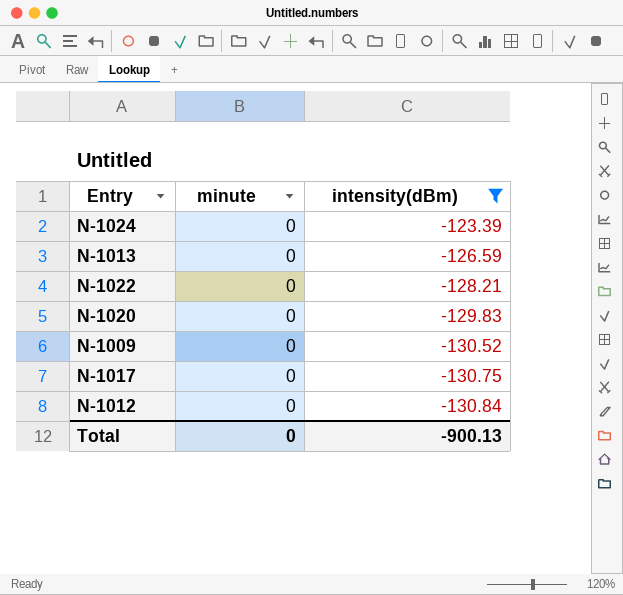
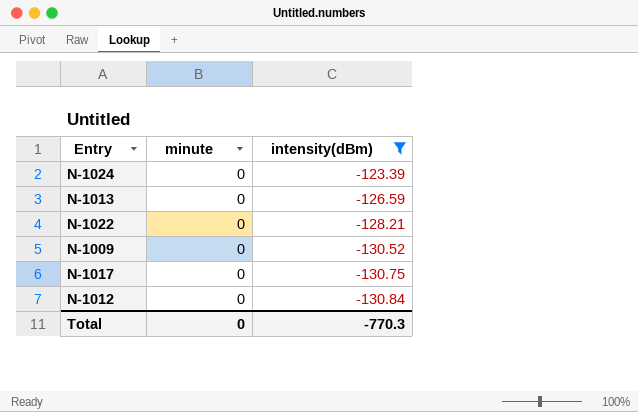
row N-1020: 0 | -129.83 -> none
Total | intensity(dBm): -900.13 -> -770.3

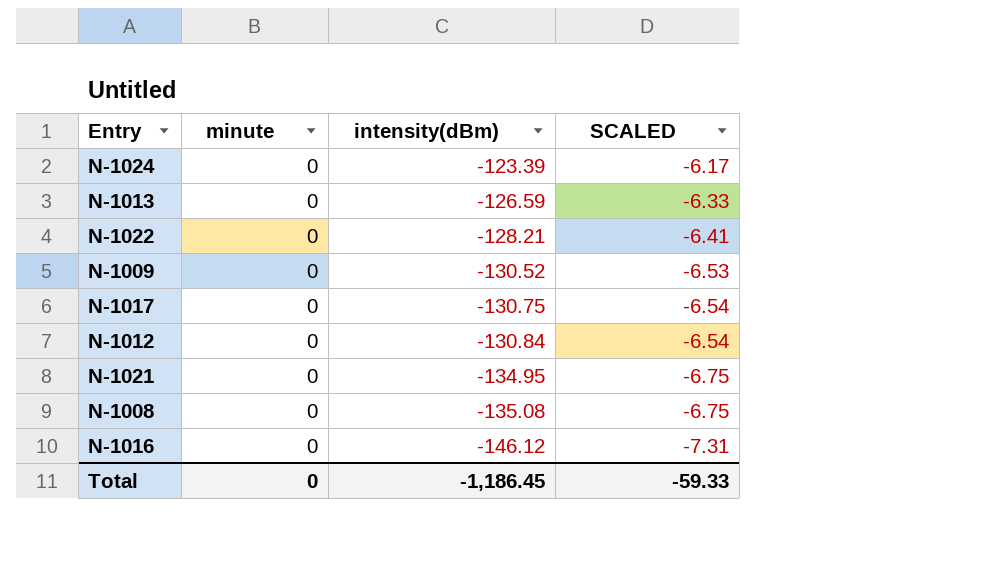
filter: intensity(dBm) >= -130.84 -> none
column SCALED | formula: none -> [intensity(dBm)] * 0.05
Total | intensity(dBm): -770.3 -> -1,186.45

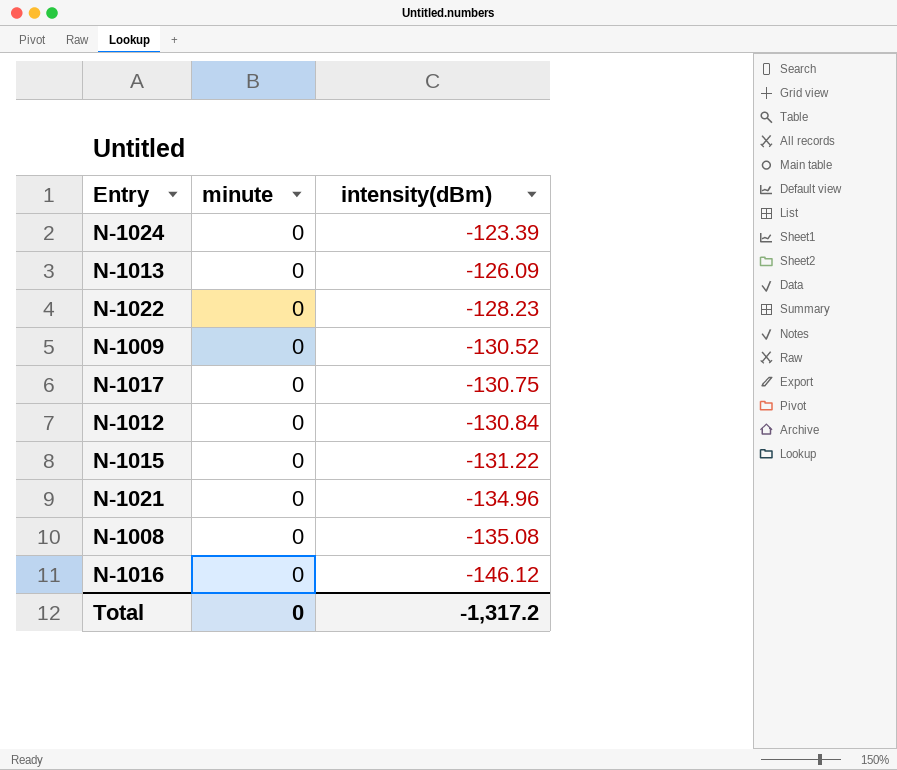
column SCALED | formula: [intensity(dBm)] * 0.05 -> none
N-1013 | intensity(dBm): -126.59 -> -126.09
N-1022 | intensity(dBm): -128.21 -> -128.23
row N-1015: none -> 0 | -131.22
N-1021 | intensity(dBm): -134.95 -> -134.96
Total | intensity(dBm): -1,186.45 -> -1,317.2

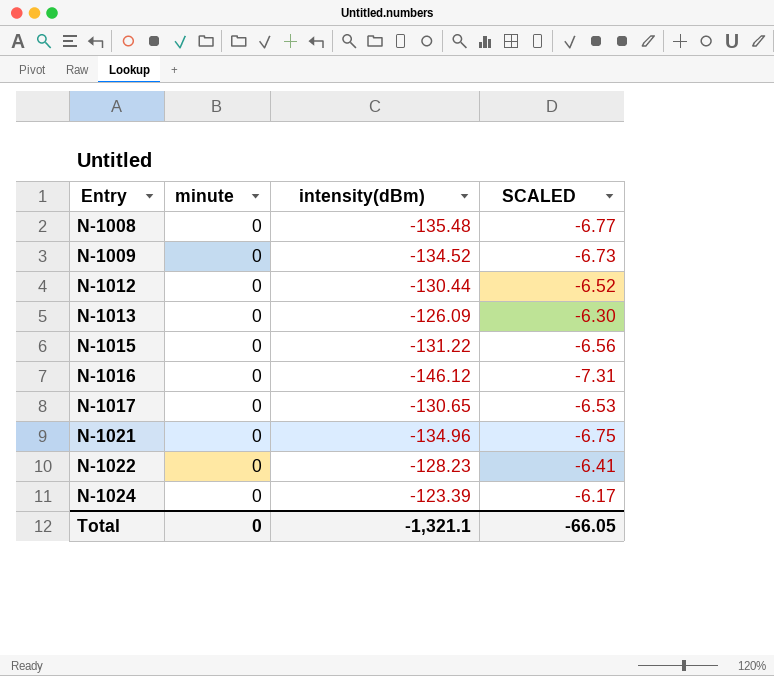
row order: intensity(dBm) descending -> Entry ascending
column SCALED | formula: none -> [intensity(dBm)] * 0.05
N-1008 | intensity(dBm): -135.08 -> -135.48
N-1009 | intensity(dBm): -130.52 -> -134.52
N-1012 | intensity(dBm): -130.84 -> -130.44
N-1017 | intensity(dBm): -130.75 -> -130.65
Total | intensity(dBm): -1,317.2 -> -1,321.1

